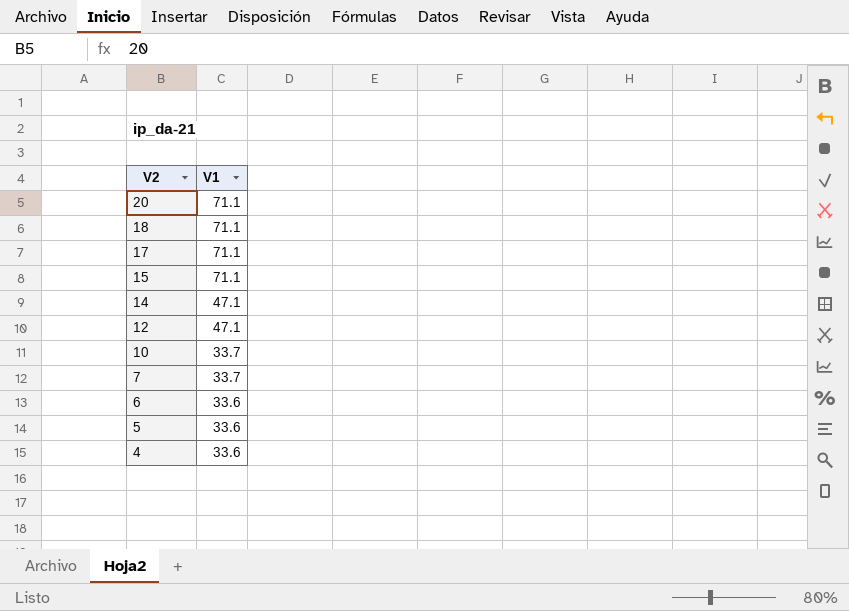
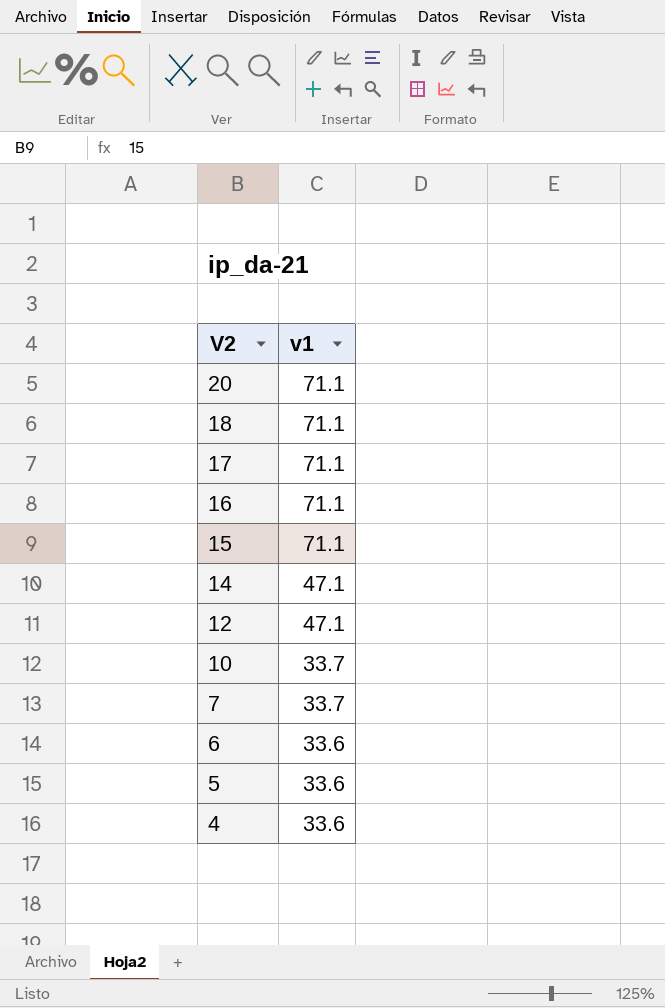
column name: V1 -> v1
row 16: none -> 71.1

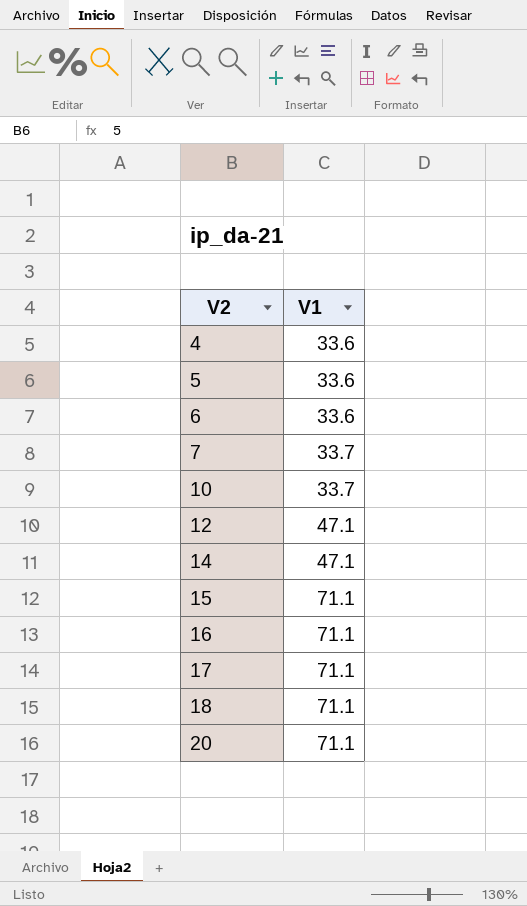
row order: V2 descending -> V2 ascending
column name: v1 -> V1

